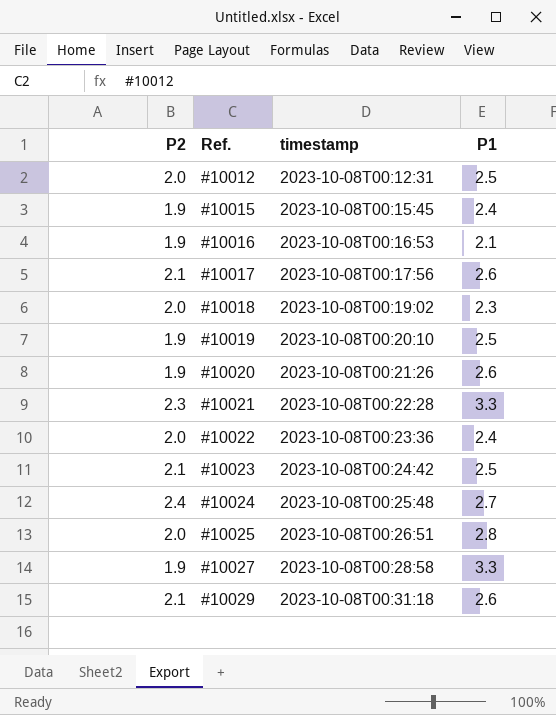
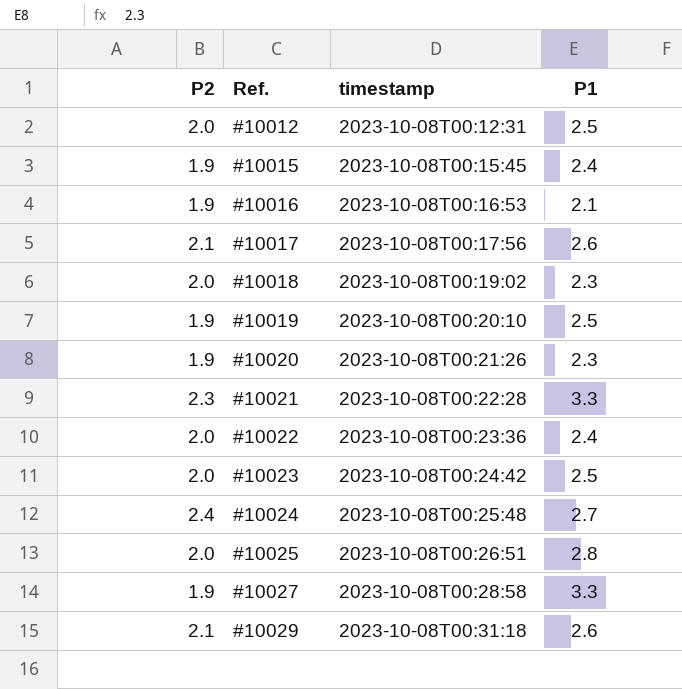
#10020 | P1: 2.6 -> 2.3
#10023 | P2: 2.1 -> 2.0

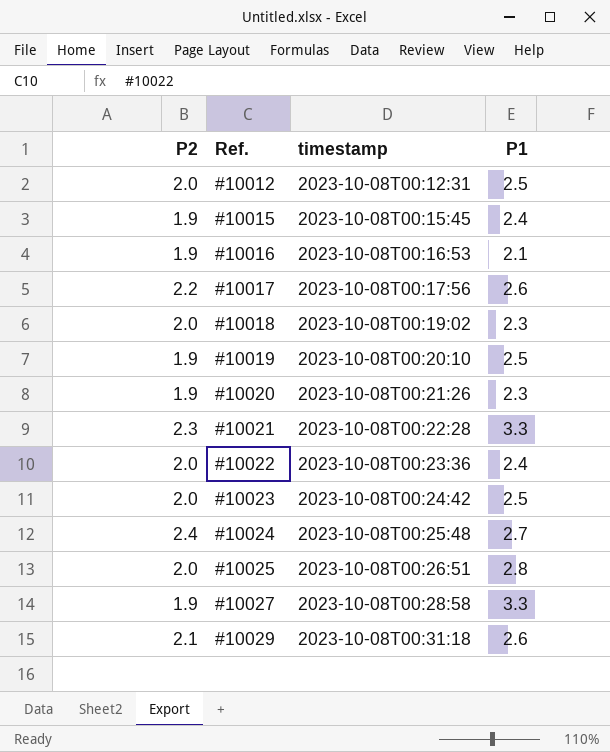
#10017 | P2: 2.1 -> 2.2

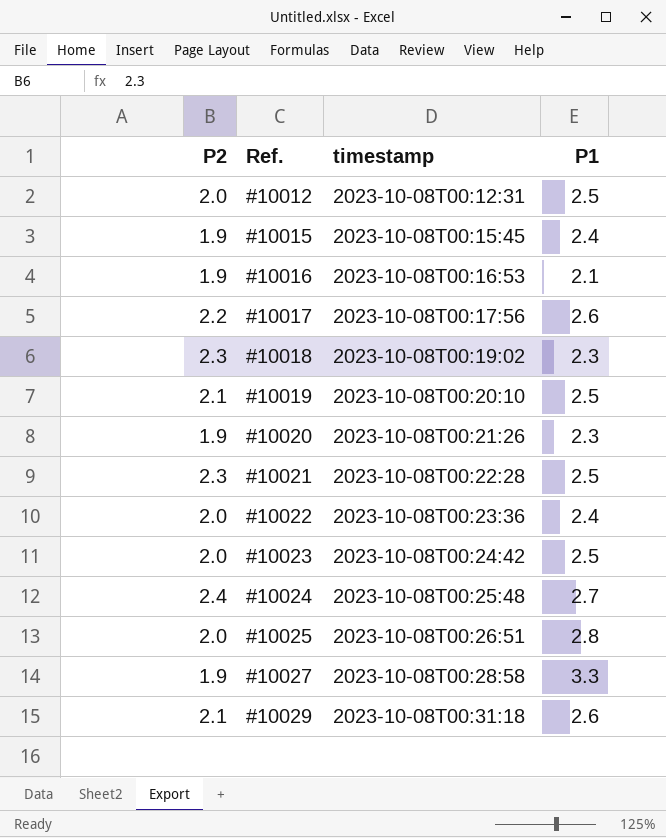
#10018 | P2: 2.0 -> 2.3
#10019 | P2: 1.9 -> 2.1
#10021 | P1: 3.3 -> 2.5

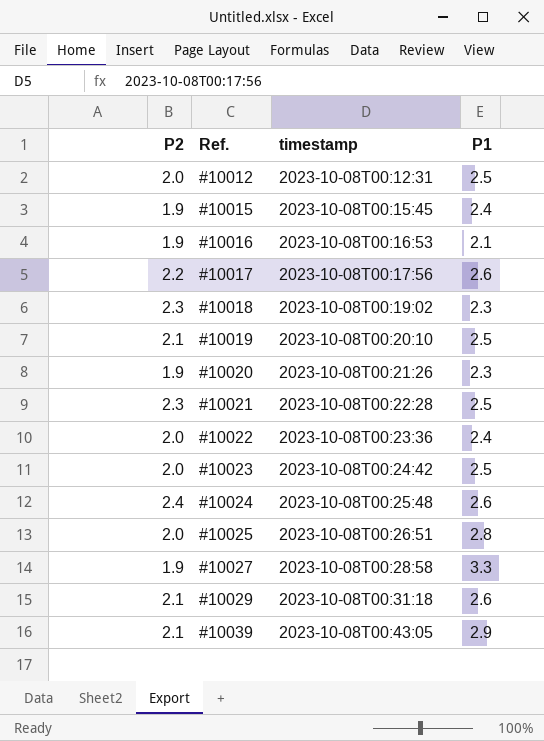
#10024 | P1: 2.7 -> 2.6
row #10039: none -> 2.1 | 2023-10-08T00:43:05 | 2.9

